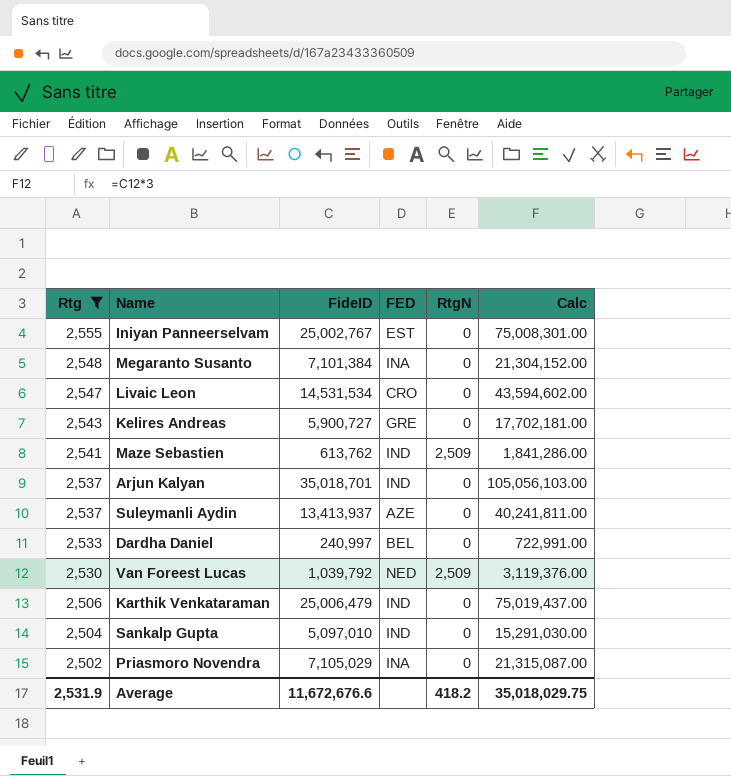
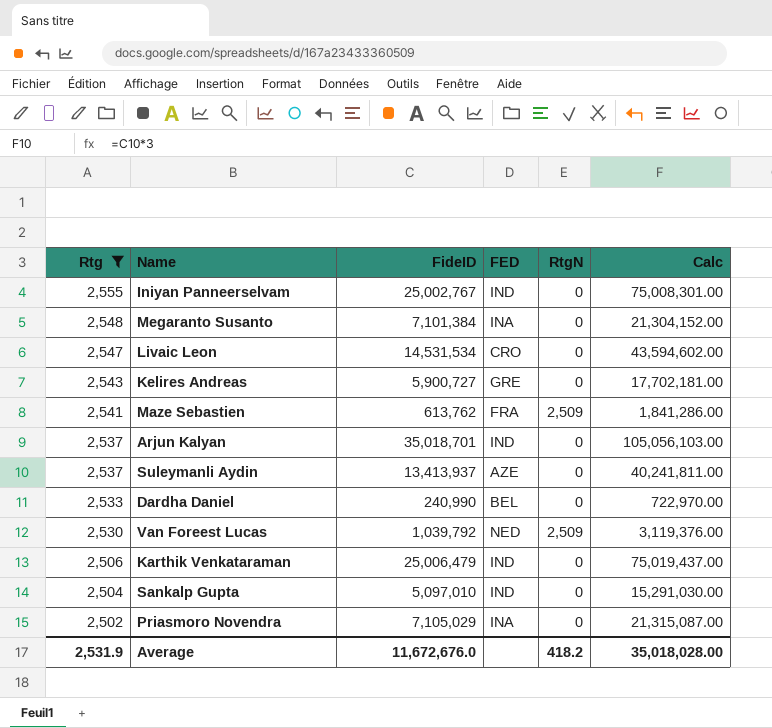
Iniyan Panneerselvam | FED: EST -> IND
Maze Sebastien | FED: IND -> FRA
Dardha Daniel | FideID: 240,997 -> 240,990
Dardha Daniel | Calc: 722,991.00 -> 722,970.00
Average | FideID: 11,672,676.6 -> 11,672,676.0
Average | Calc: 35,018,029.75 -> 35,018,028.00

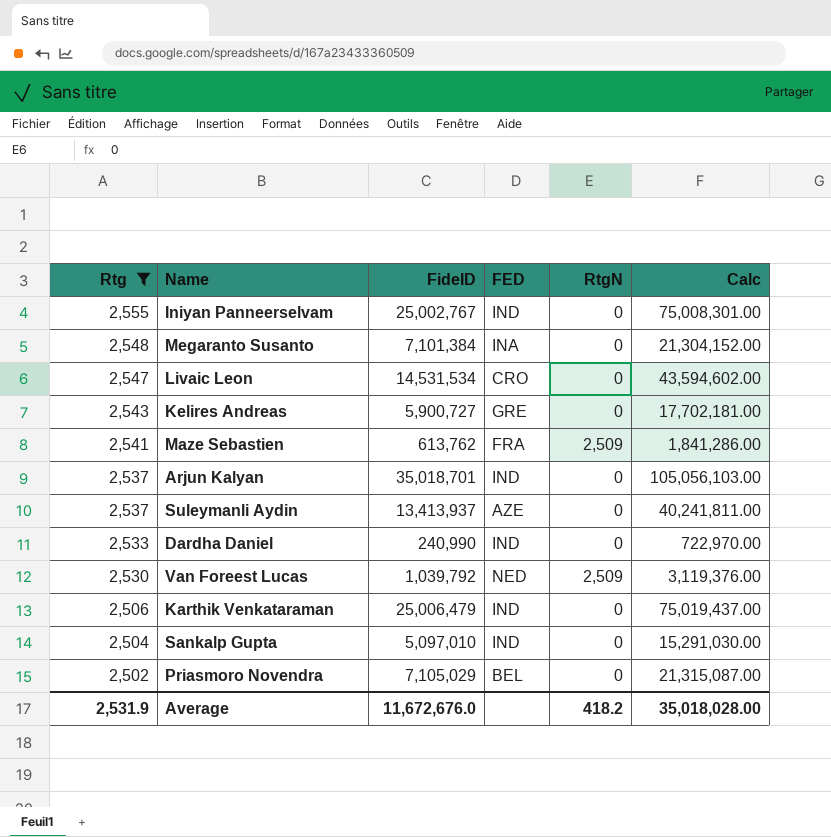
Dardha Daniel | FED: BEL -> IND
Priasmoro Novendra | FED: INA -> BEL

